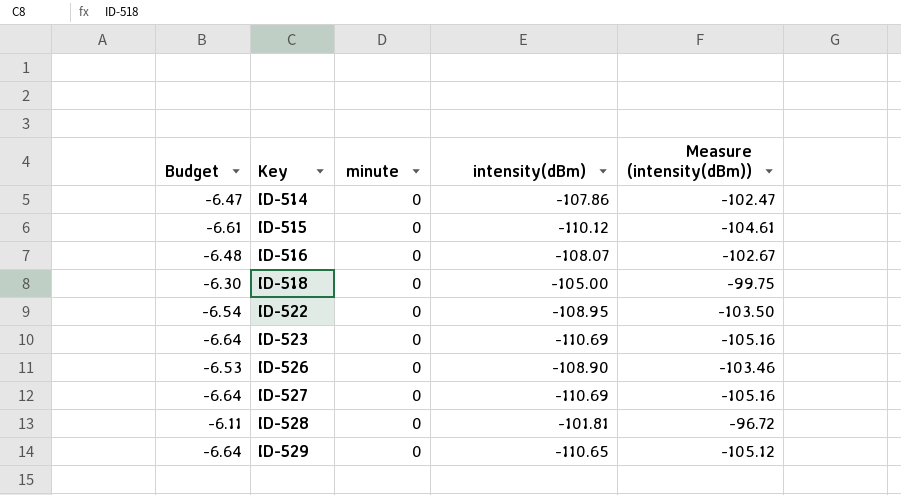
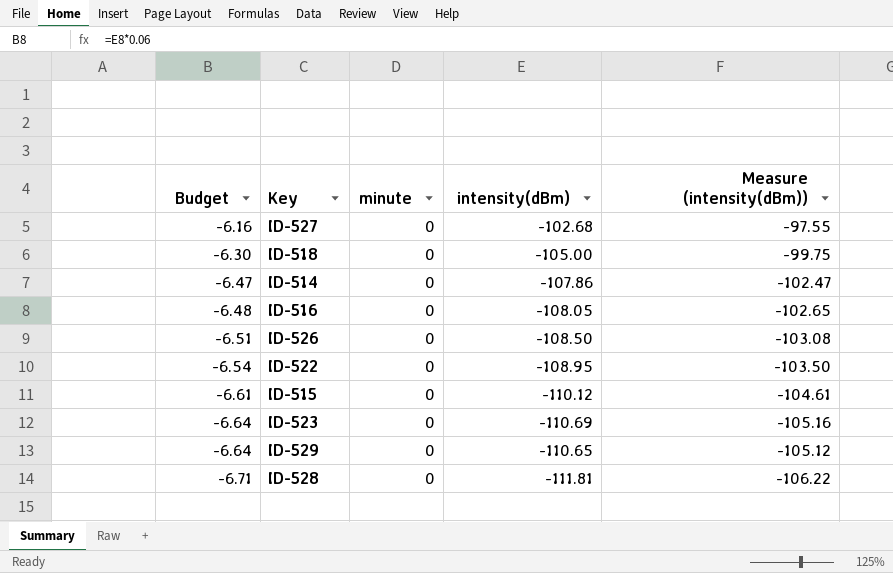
row order: Key ascending -> Budget descending
ID-527 | Budget: -6.64 -> -6.16
ID-527 | intensity(dBm): -110.69 -> -102.68
ID-527 | Measure (intensity(dBm)): -105.16 -> -97.55
ID-516 | intensity(dBm): -108.07 -> -108.05
ID-516 | Measure (intensity(dBm)): -102.67 -> -102.65
ID-526 | Budget: -6.53 -> -6.51
ID-526 | intensity(dBm): -108.90 -> -108.50
ID-526 | Measure (intensity(dBm)): -103.46 -> -103.08
ID-528 | Budget: -6.11 -> -6.71
ID-528 | intensity(dBm): -101.81 -> -111.81
ID-528 | Measure (intensity(dBm)): -96.72 -> -106.22

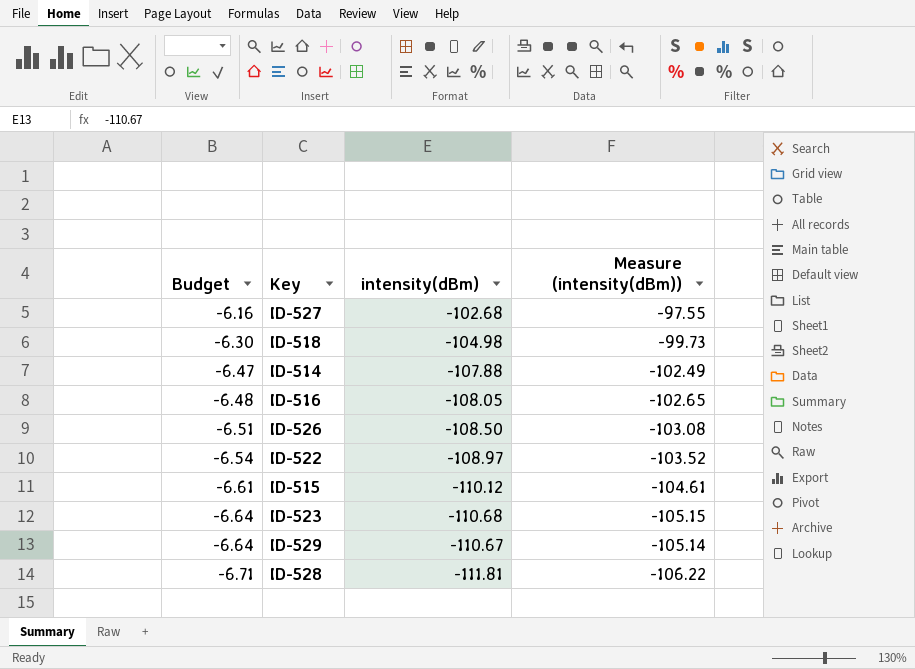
column minute | position: 3 -> none
ID-518 | intensity(dBm): -105.00 -> -104.98
ID-518 | Measure (intensity(dBm)): -99.75 -> -99.73
ID-514 | intensity(dBm): -107.86 -> -107.88
ID-514 | Measure (intensity(dBm)): -102.47 -> -102.49
ID-522 | intensity(dBm): -108.95 -> -108.97
ID-522 | Measure (intensity(dBm)): -103.50 -> -103.52
ID-523 | intensity(dBm): -110.69 -> -110.68
ID-523 | Measure (intensity(dBm)): -105.16 -> -105.15
ID-529 | intensity(dBm): -110.65 -> -110.67
ID-529 | Measure (intensity(dBm)): -105.12 -> -105.14

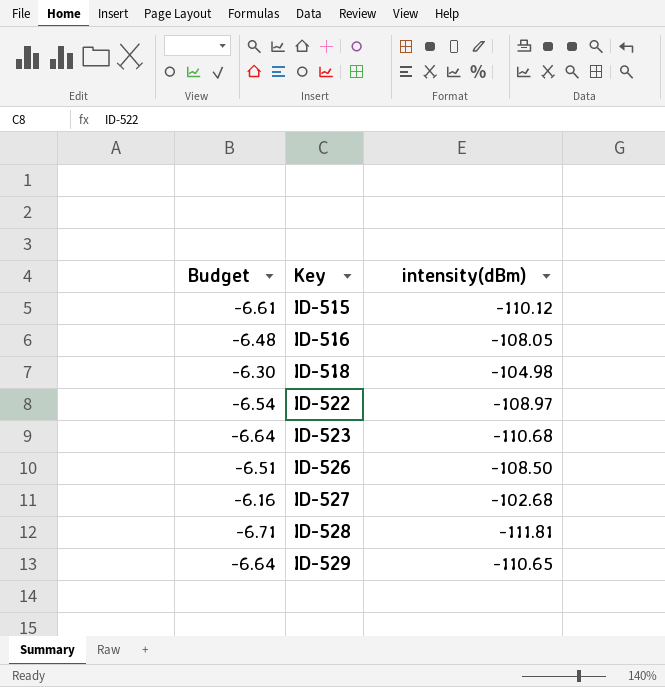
row order: Budget descending -> Key ascending
column Measure (intensity(dBm)) | formula: [intensity(dBm)] * 0.95 -> none
row ID-514: -6.47 | -107.88 | -102.49 -> none
ID-529 | intensity(dBm): -110.67 -> -110.65

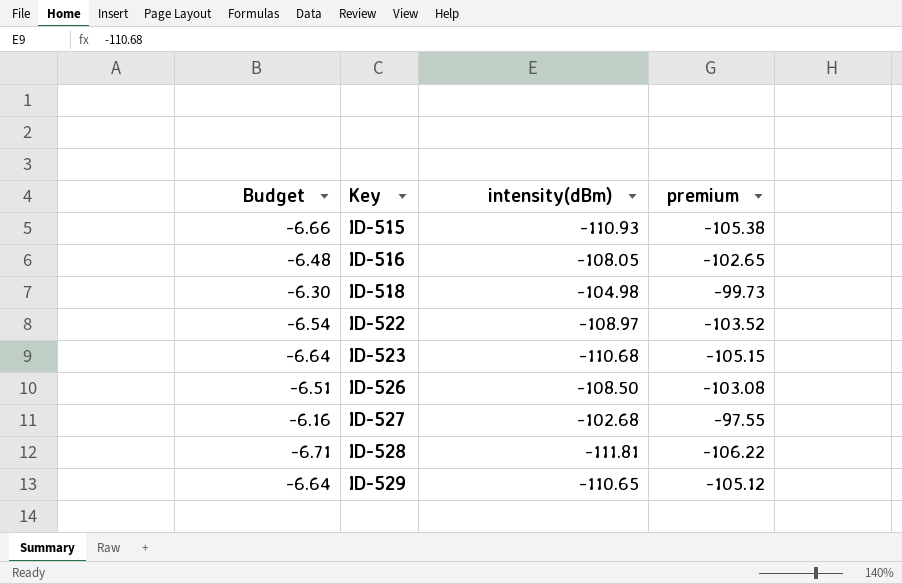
column premium | formula: none -> [intensity(dBm)] * 0.95
ID-515 | Budget: -6.61 -> -6.66
ID-515 | intensity(dBm): -110.12 -> -110.93

